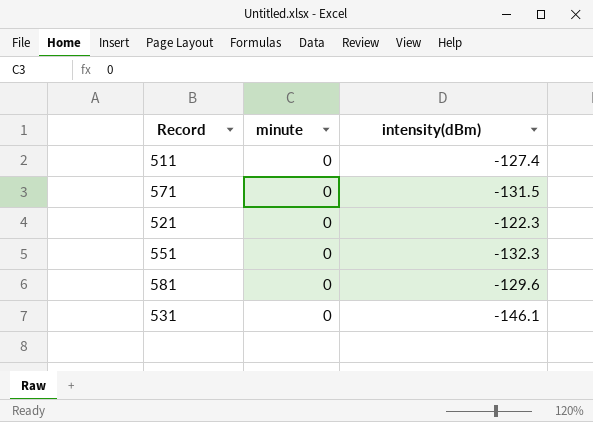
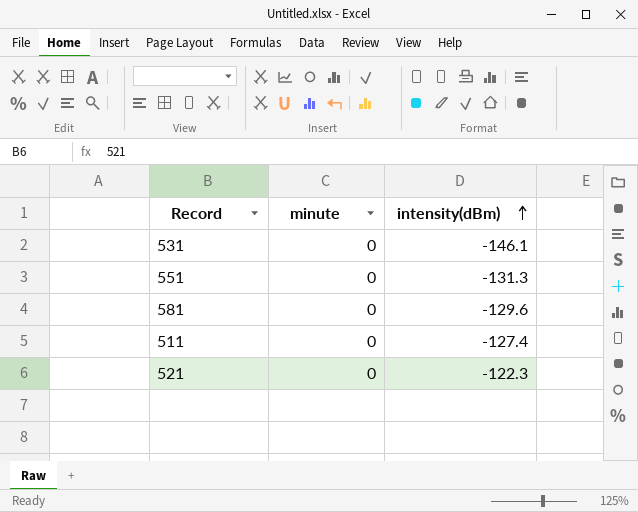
row order: none -> intensity(dBm) ascending
row 571: 0 | -131.5 -> none
551 | intensity(dBm): -132.3 -> -131.3

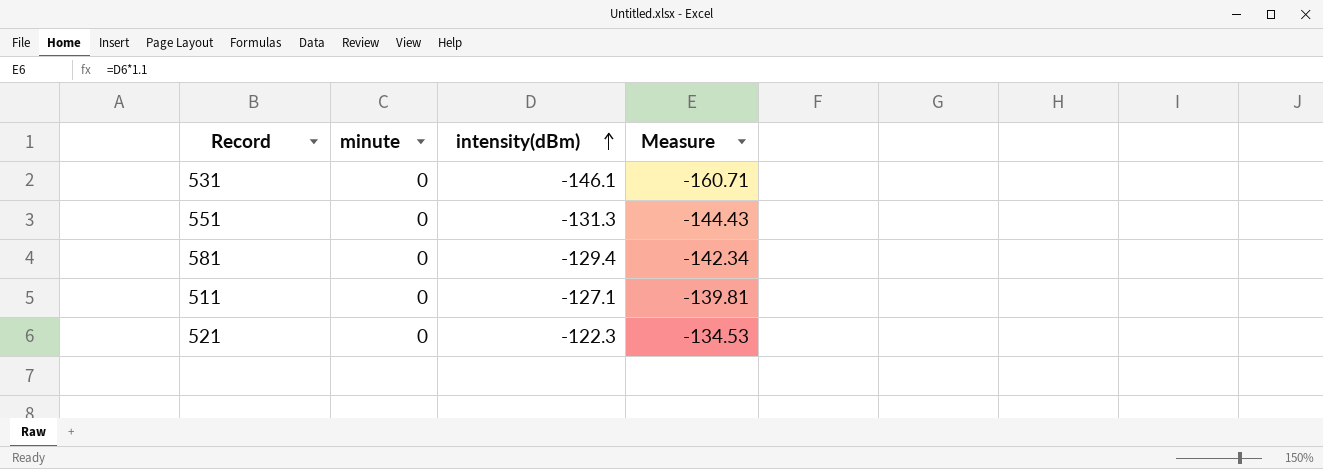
column Measure | formula: none -> [intensity(dBm)] * 1.1
581 | intensity(dBm): -129.6 -> -129.4
511 | intensity(dBm): -127.4 -> -127.1

